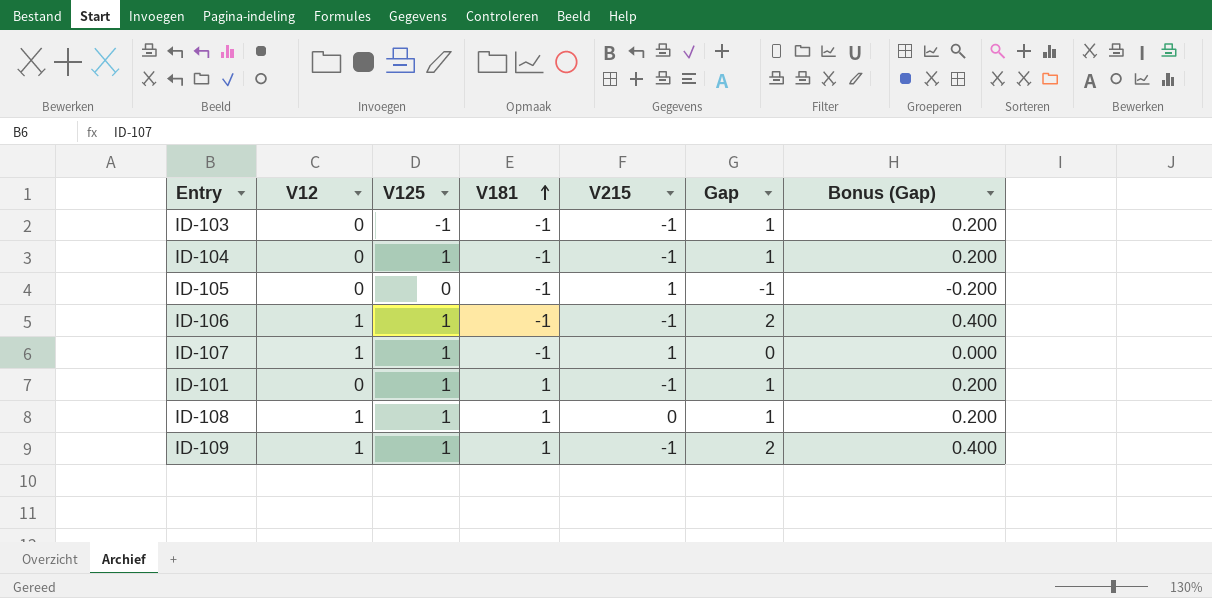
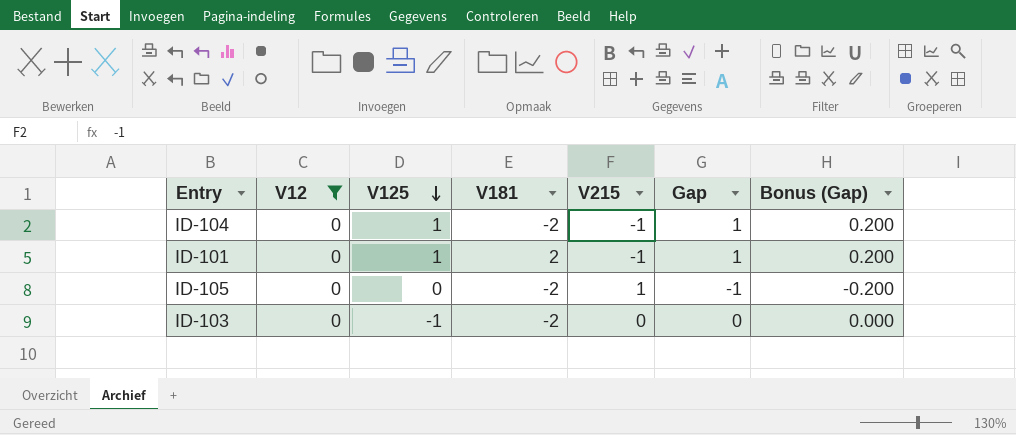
filter: none -> V12 = 0
row order: V181 ascending -> V125 descending
ID-104 | V181: -1 -> -2
ID-101 | V181: 1 -> 2
ID-105 | V181: -1 -> -2
ID-103 | V181: -1 -> -2
ID-103 | V215: -1 -> 0
ID-103 | Gap: 1 -> 0
ID-103 | Bonus (Gap): 0.200 -> 0.000

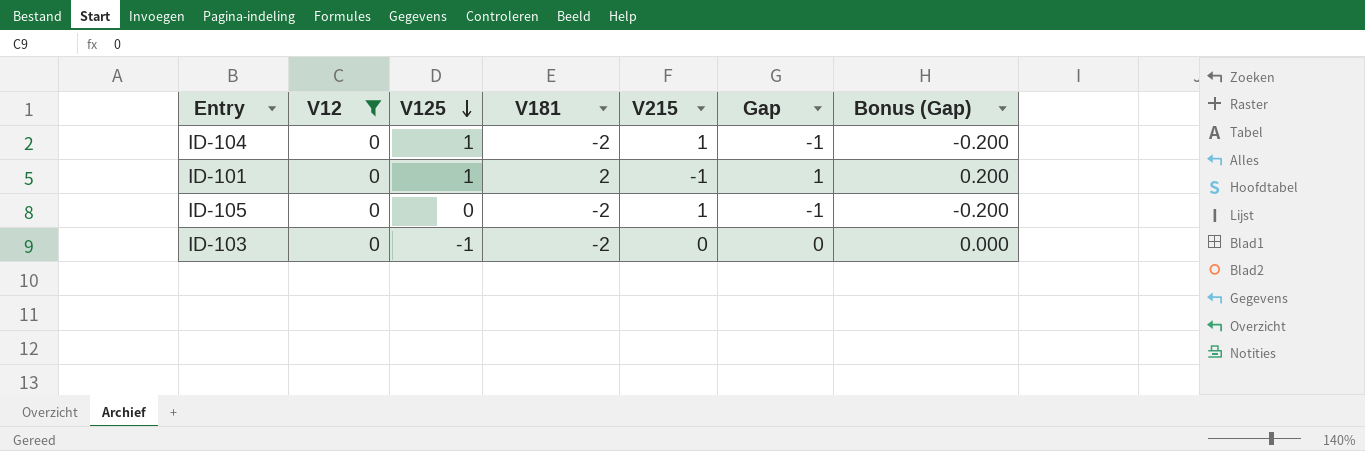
ID-104 | V215: -1 -> 1
ID-104 | Gap: 1 -> -1
ID-104 | Bonus (Gap): 0.200 -> -0.200

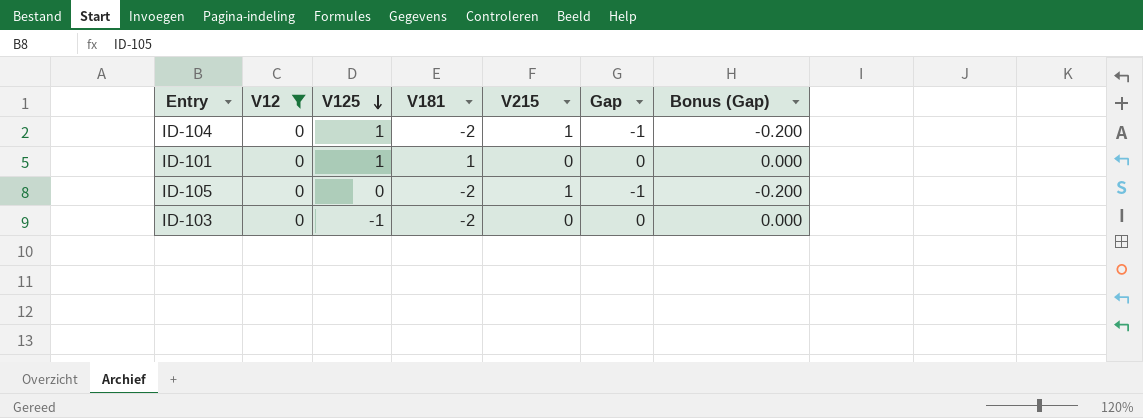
ID-101 | V181: 2 -> 1
ID-101 | V215: -1 -> 0
ID-101 | Gap: 1 -> 0
ID-101 | Bonus (Gap): 0.200 -> 0.000

